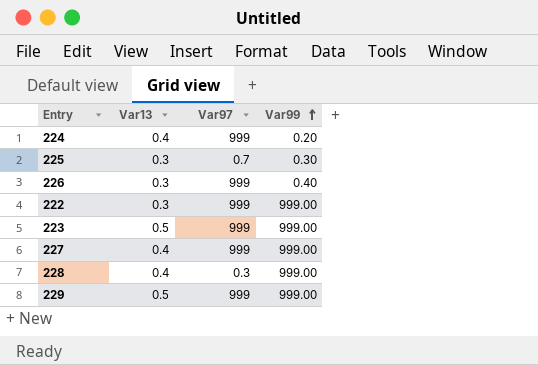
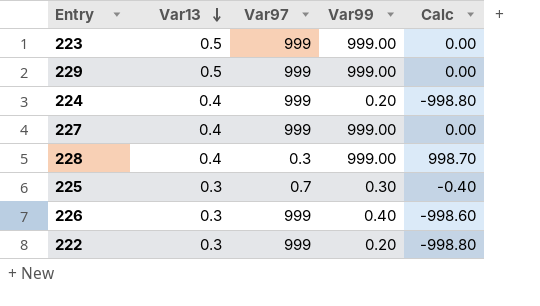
row order: Var99 ascending -> Var13 descending
column Calc | formula: none -> [Var99] - [Var97]
222 | Var99: 999.00 -> 0.20

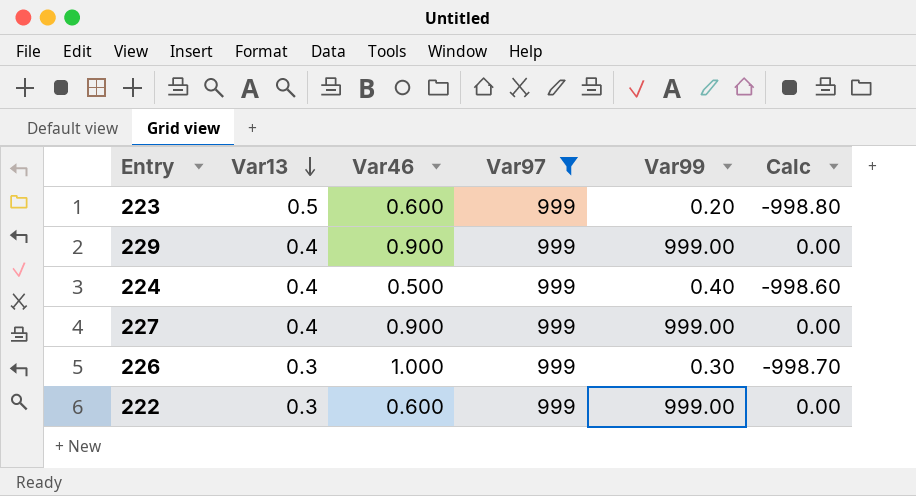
filter: none -> Var97 = 999
column Var46 | position: none -> 3
223 | Var99: 999.00 -> 0.20
223 | Calc: 0.00 -> -998.80
229 | Var13: 0.5 -> 0.4
224 | Var99: 0.20 -> 0.40
224 | Calc: -998.80 -> -998.60
226 | Var99: 0.40 -> 0.30
226 | Calc: -998.60 -> -998.70
222 | Var99: 0.20 -> 999.00
222 | Calc: -998.80 -> 0.00

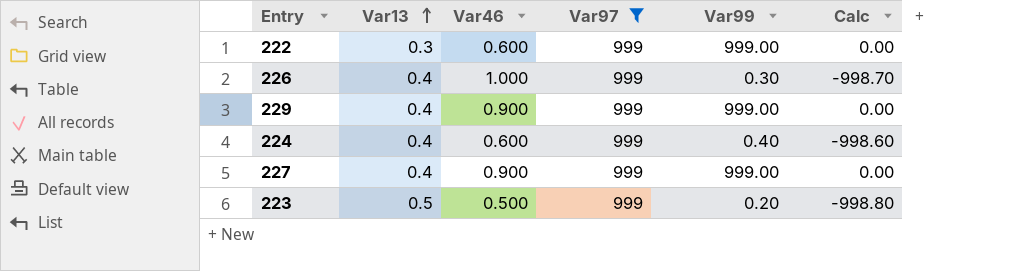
row order: Var13 descending -> Var13 ascending
226 | Var13: 0.3 -> 0.4
224 | Var46: 0.500 -> 0.600
223 | Var46: 0.600 -> 0.500

